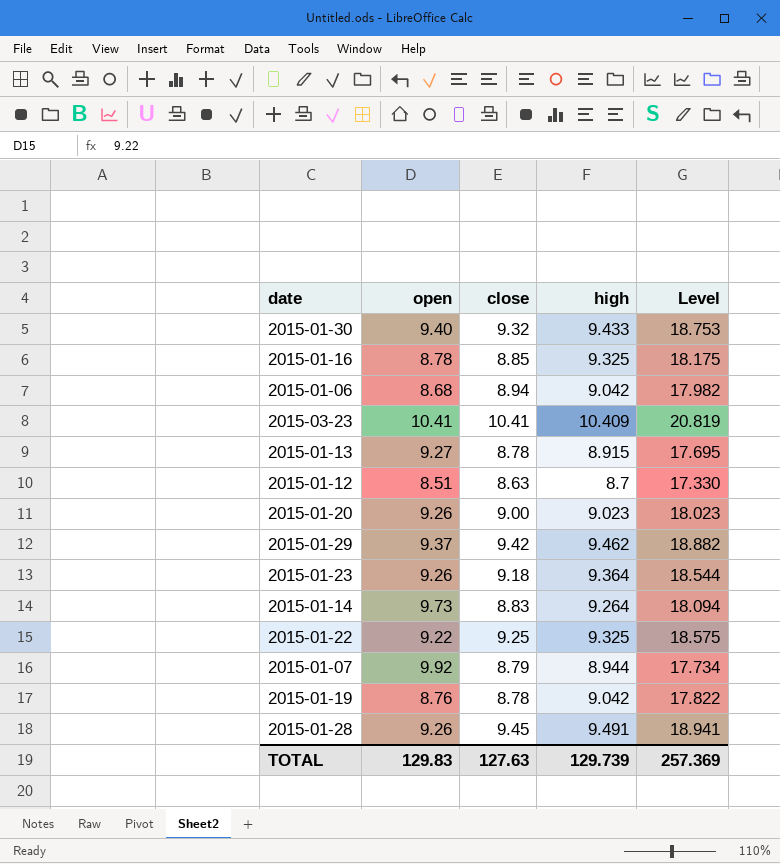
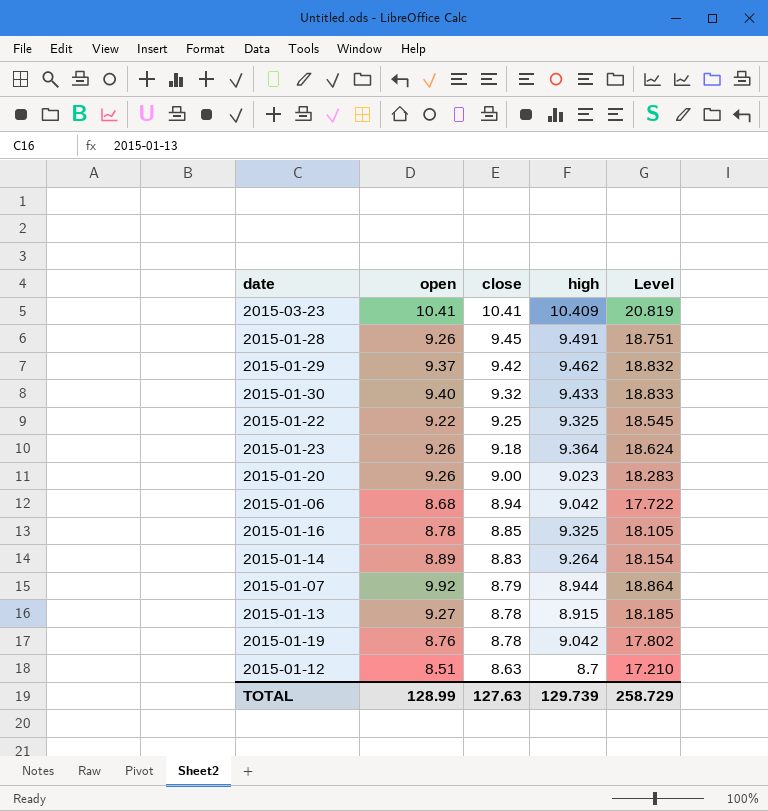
row order: none -> close descending
column Level | formula: [close] + [high] -> [open] + [high]
2015-01-14 | open: 9.73 -> 8.89
TOTAL | open: 129.83 -> 128.99
TOTAL | Level: 257.369 -> 258.729

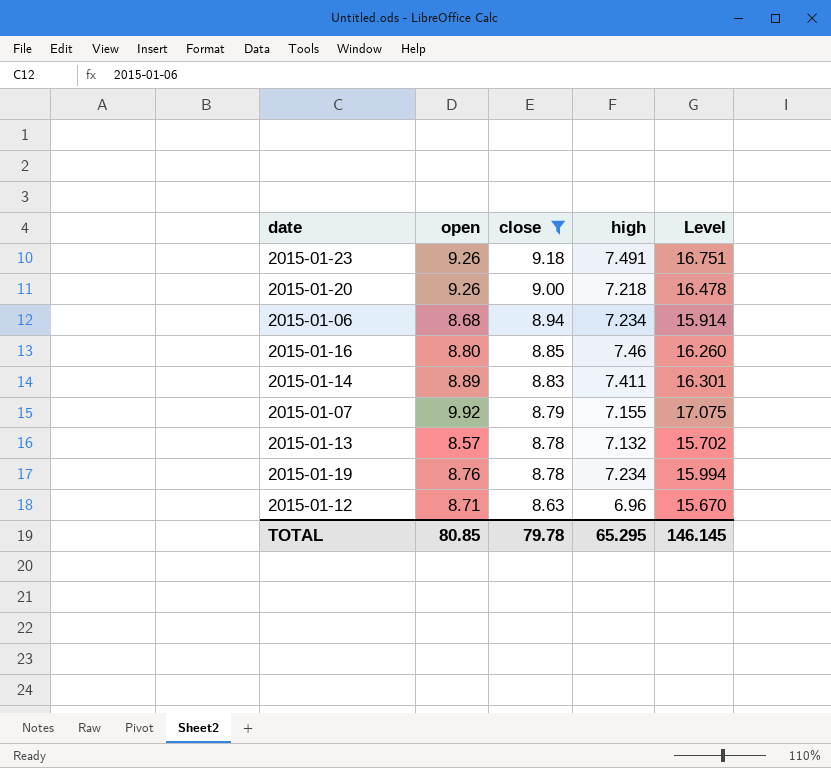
filter: none -> close <= 9.18
2015-01-23 | high: 9.364 -> 7.491
2015-01-23 | Level: 18.624 -> 16.751
2015-01-20 | high: 9.023 -> 7.218
2015-01-20 | Level: 18.283 -> 16.478
2015-01-06 | high: 9.042 -> 7.234
2015-01-06 | Level: 17.722 -> 15.914
2015-01-16 | open: 8.78 -> 8.80
2015-01-16 | high: 9.325 -> 7.46
2015-01-16 | Level: 18.105 -> 16.260
2015-01-14 | high: 9.264 -> 7.411
2015-01-14 | Level: 18.154 -> 16.301
2015-01-07 | high: 8.944 -> 7.155
2015-01-07 | Level: 18.864 -> 17.075
2015-01-13 | open: 9.27 -> 8.57
2015-01-13 | high: 8.915 -> 7.132
2015-01-13 | Level: 18.185 -> 15.702
2015-01-19 | high: 9.042 -> 7.234
2015-01-19 | Level: 17.802 -> 15.994
2015-01-12 | open: 8.51 -> 8.71
2015-01-12 | high: 8.7 -> 6.96
2015-01-12 | Level: 17.210 -> 15.670
TOTAL | open: 128.99 -> 80.85
TOTAL | close: 127.63 -> 79.78
TOTAL | high: 129.739 -> 65.295
TOTAL | Level: 258.729 -> 146.145

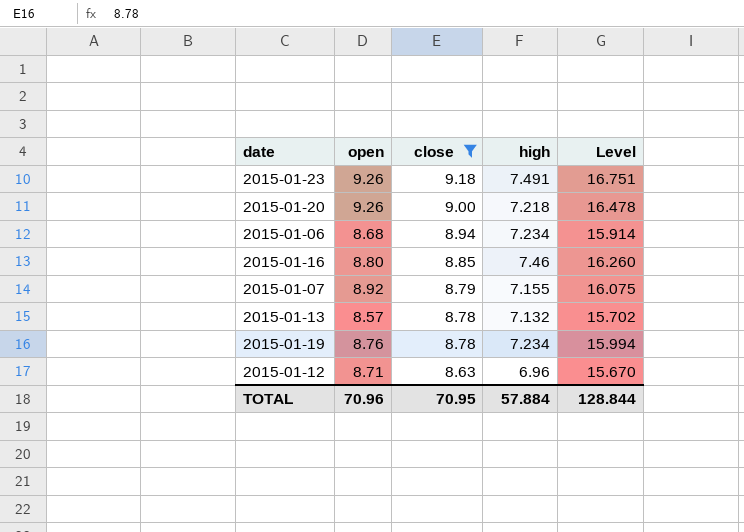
row 2015-01-14: 8.89 | 8.83 | 7.411 | 16.301 -> none
2015-01-07 | open: 9.92 -> 8.92
2015-01-07 | Level: 17.075 -> 16.075
TOTAL | open: 80.85 -> 70.96
TOTAL | close: 79.78 -> 70.95
TOTAL | high: 65.295 -> 57.884
TOTAL | Level: 146.145 -> 128.844

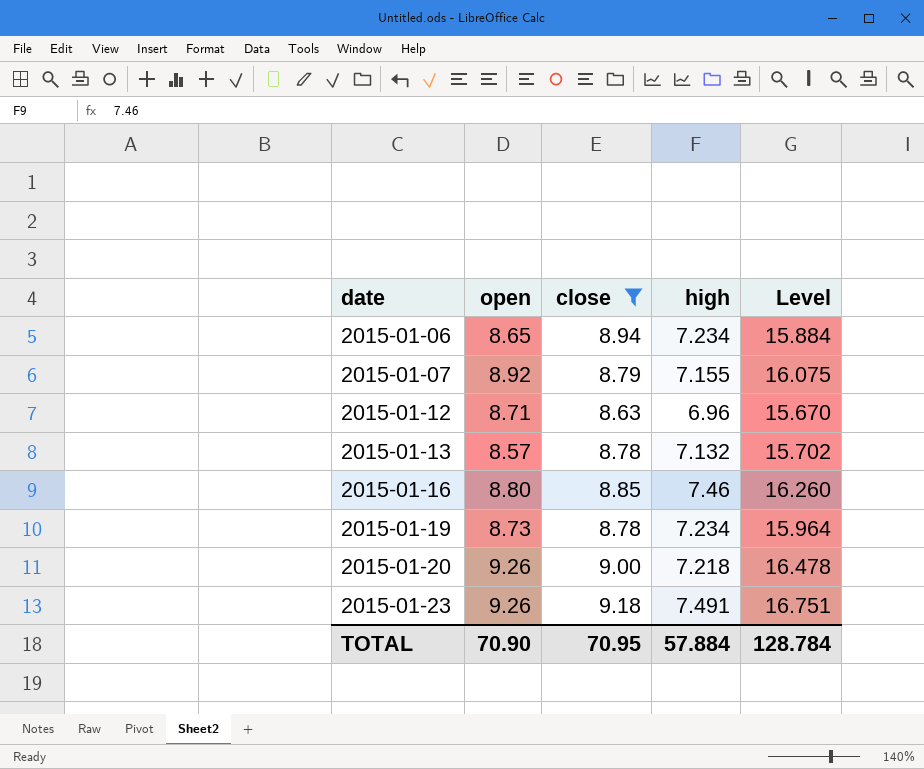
row order: close descending -> date ascending
2015-01-06 | open: 8.68 -> 8.65
2015-01-06 | Level: 15.914 -> 15.884
2015-01-19 | open: 8.76 -> 8.73
2015-01-19 | Level: 15.994 -> 15.964
TOTAL | open: 70.96 -> 70.90
TOTAL | Level: 128.844 -> 128.784

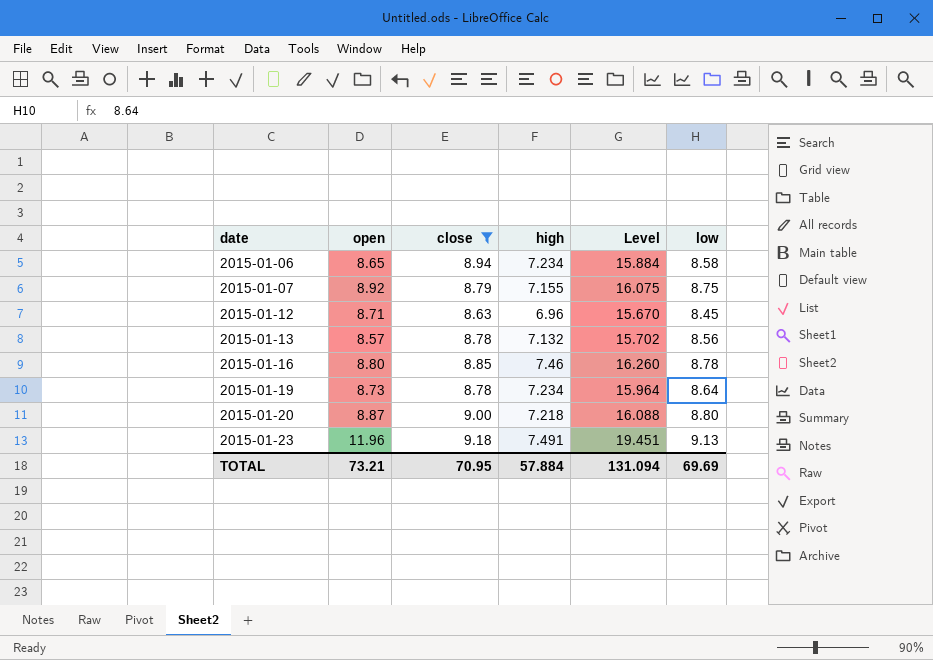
column low | position: none -> 6
2015-01-20 | open: 9.26 -> 8.87
2015-01-20 | Level: 16.478 -> 16.088
2015-01-23 | open: 9.26 -> 11.96
2015-01-23 | Level: 16.751 -> 19.451
TOTAL | open: 70.90 -> 73.21
TOTAL | Level: 128.784 -> 131.094

